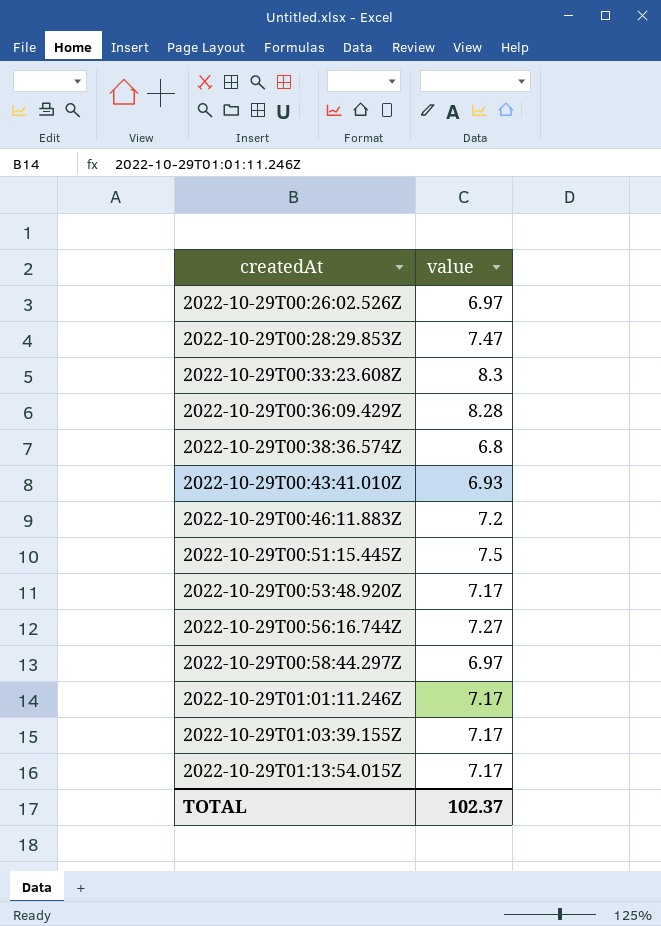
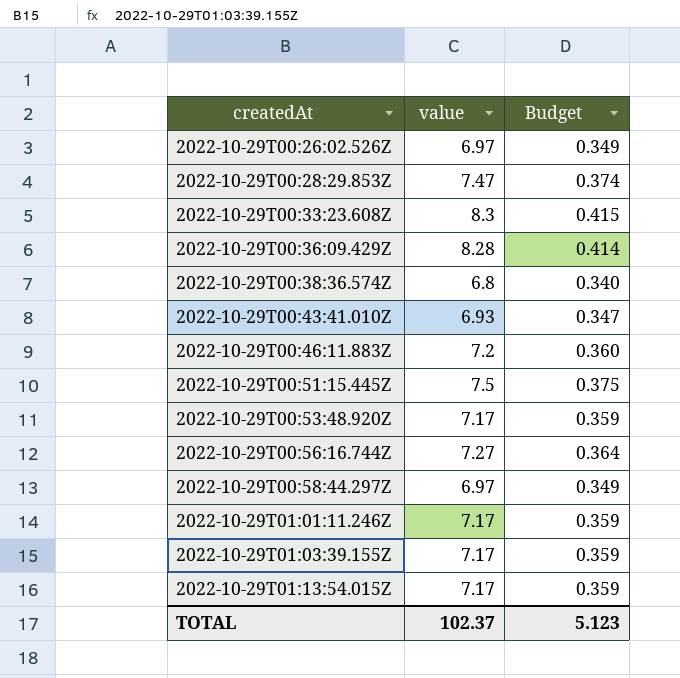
column Budget | formula: none -> [value] * 0.05

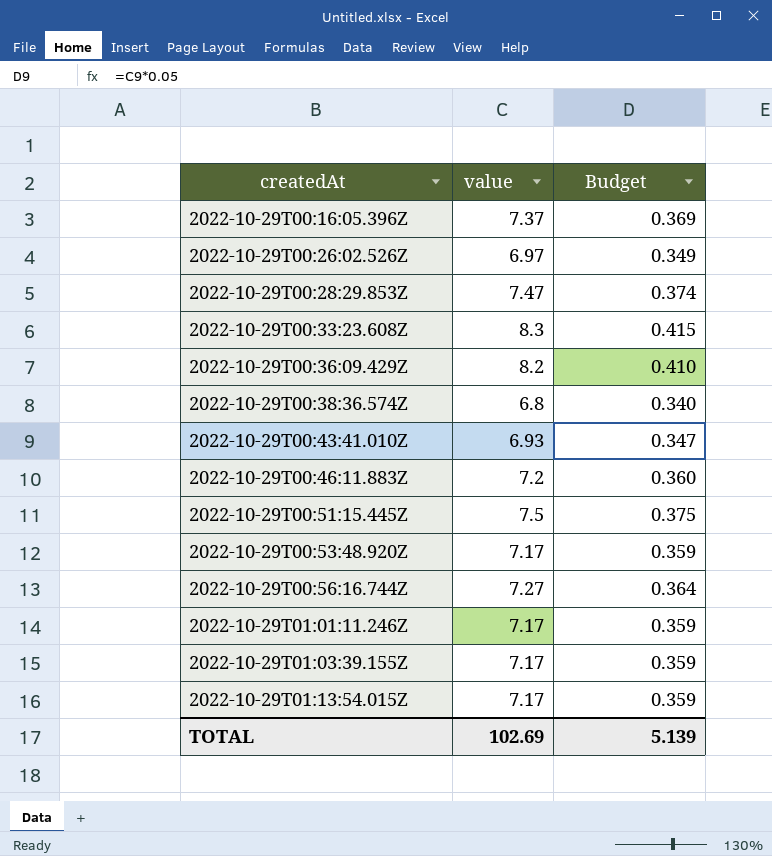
row 2022-10-29T00:58:44.297Z: 6.97 | 0.349 -> none
row 2022-10-29T00:16:05.396Z: none -> 7.37 | 0.369
2022-10-29T00:36:09.429Z | value: 8.28 -> 8.2
2022-10-29T00:36:09.429Z | Budget: 0.414 -> 0.410
TOTAL | value: 102.37 -> 102.69
TOTAL | Budget: 5.123 -> 5.139

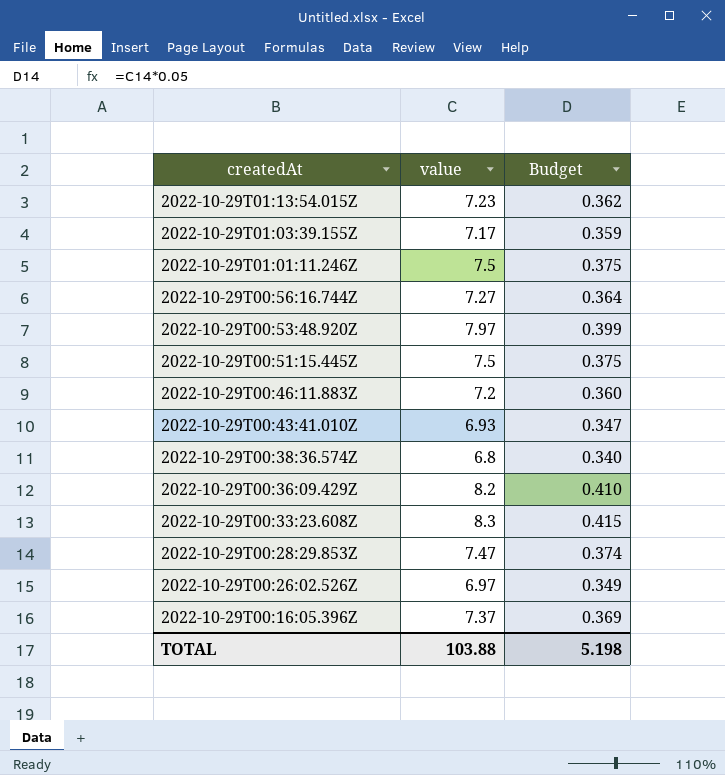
row order: createdAt ascending -> createdAt descending
2022-10-29T01:13:54.015Z | value: 7.17 -> 7.23
2022-10-29T01:13:54.015Z | Budget: 0.359 -> 0.362
2022-10-29T01:01:11.246Z | value: 7.17 -> 7.5
2022-10-29T01:01:11.246Z | Budget: 0.359 -> 0.375
2022-10-29T00:53:48.920Z | value: 7.17 -> 7.97
2022-10-29T00:53:48.920Z | Budget: 0.359 -> 0.399
TOTAL | value: 102.69 -> 103.88
TOTAL | Budget: 5.139 -> 5.198

